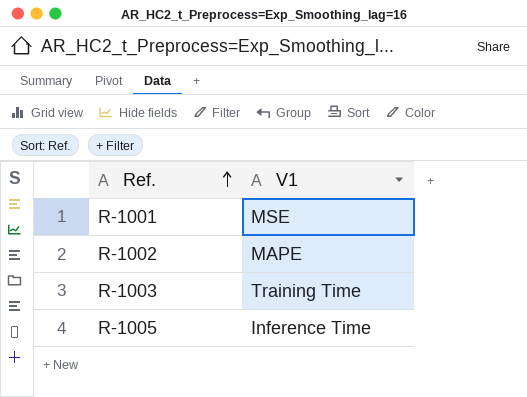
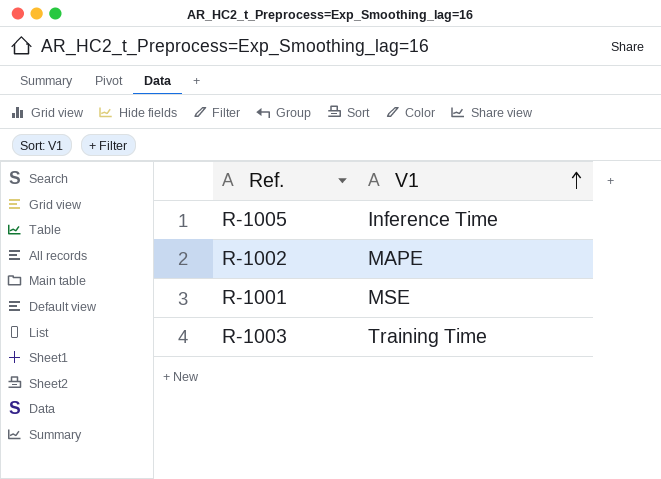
row order: Ref. ascending -> V1 ascending

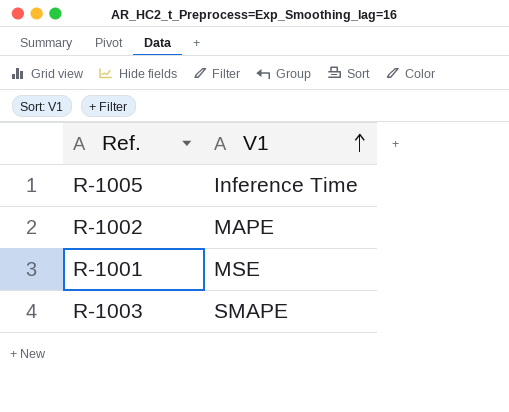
R-1003 | V1: Training Time -> SMAPE

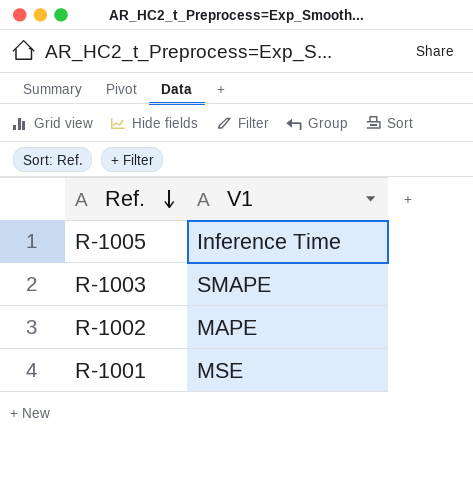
row order: V1 ascending -> Ref. descending

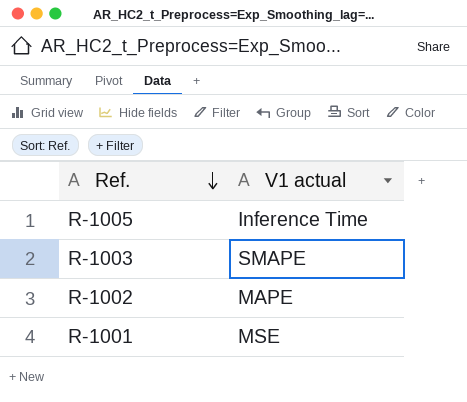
column name: V1 -> V1 actual

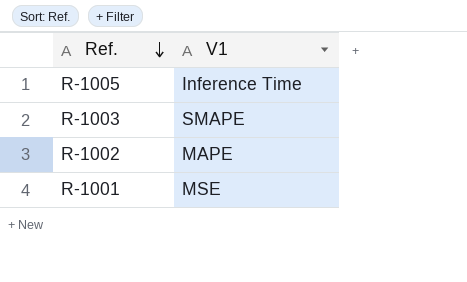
column name: V1 actual -> V1

